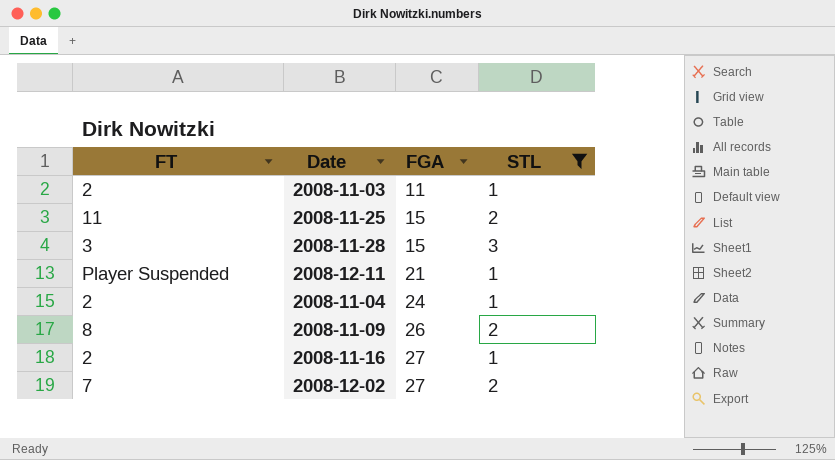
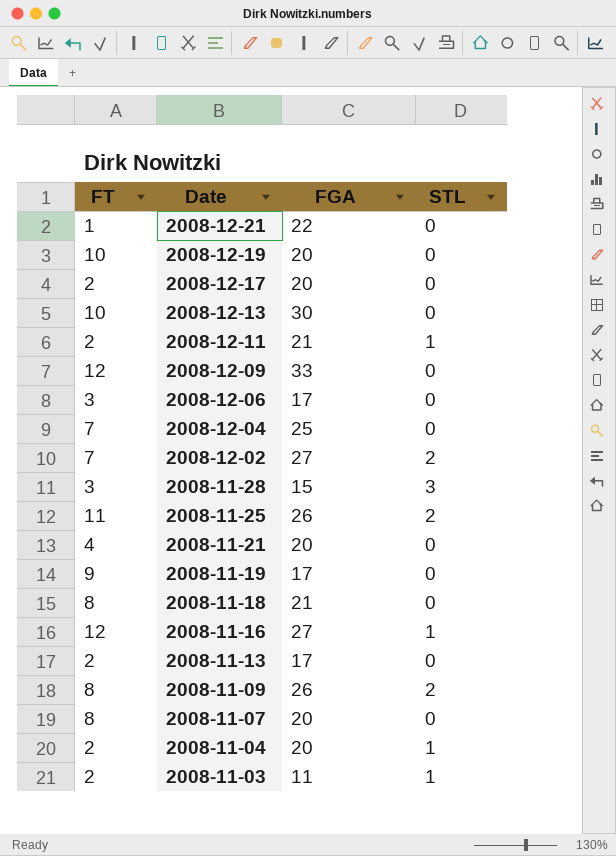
filter: STL != 0 -> none
row order: FGA ascending -> Date descending
2008-12-11 | FT: Player Suspended -> 2
2008-11-25 | FGA: 15 -> 26
2008-11-16 | FT: 2 -> 12
2008-11-04 | FGA: 24 -> 20

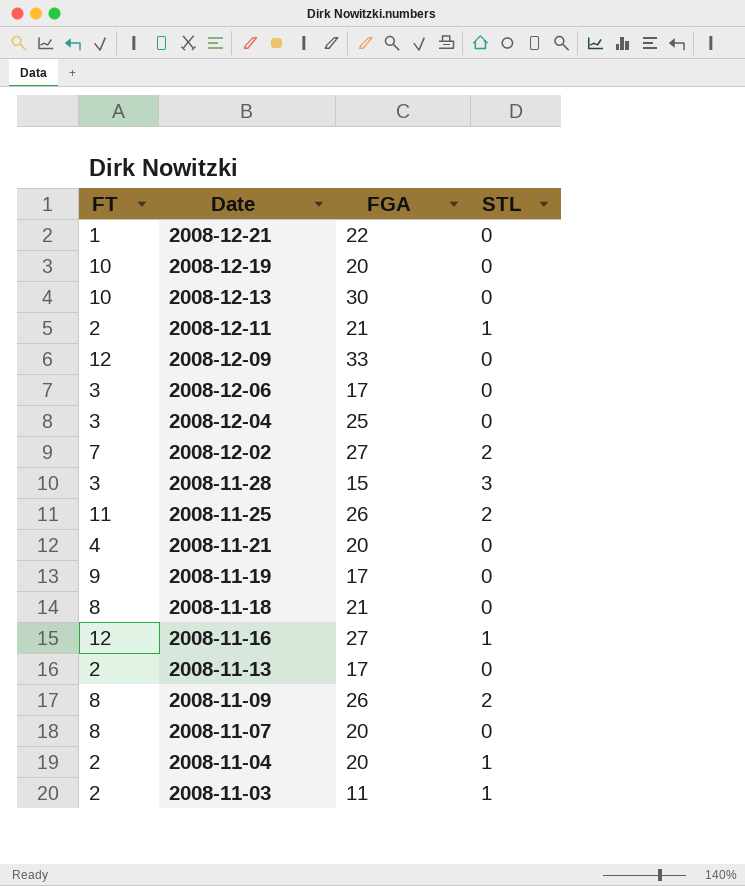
row 2008-12-17: 2 | 20 | 0 -> none
2008-12-04 | FT: 7 -> 3

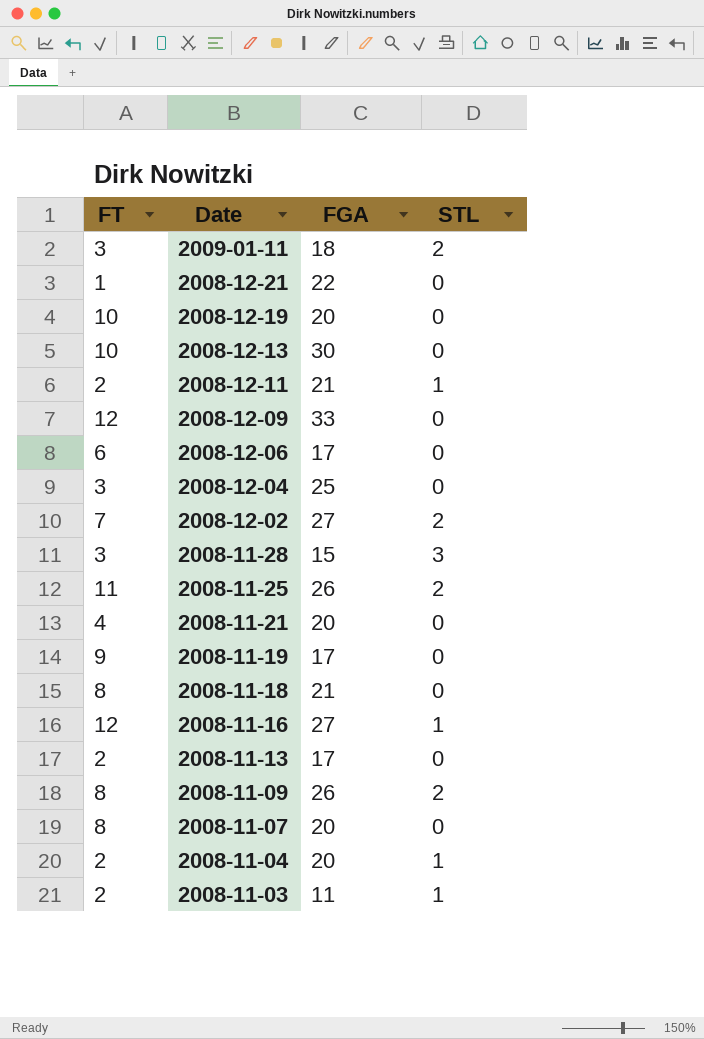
row 2009-01-11: none -> 3 | 18 | 2
2008-12-06 | FT: 3 -> 6

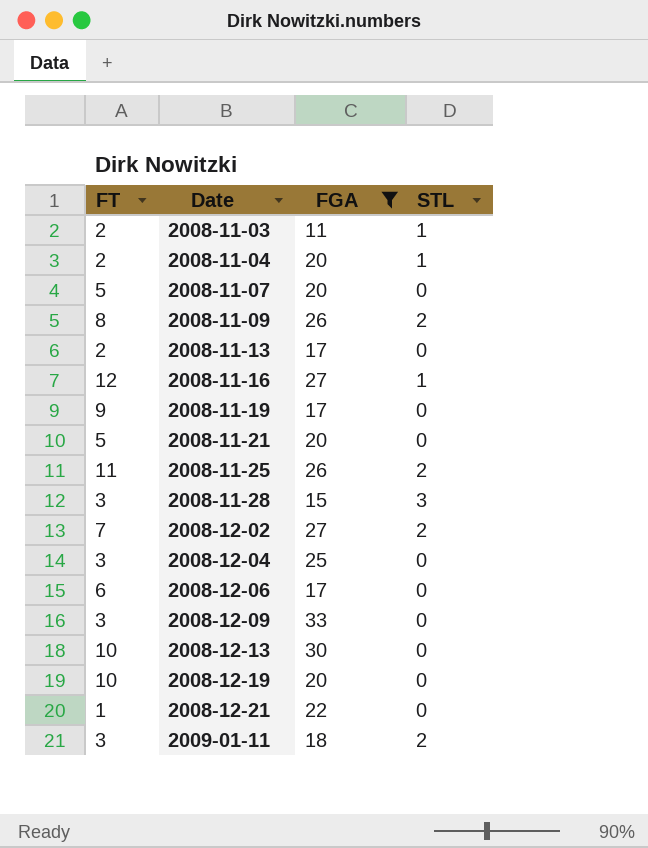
filter: none -> FGA != 21
row order: Date descending -> Date ascending
2008-11-07 | FT: 8 -> 5
2008-11-21 | FT: 4 -> 5
2008-12-09 | FT: 12 -> 3

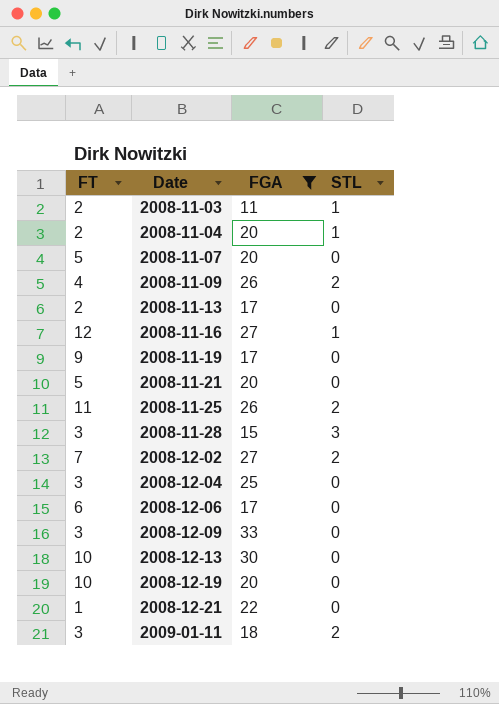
2008-11-09 | FT: 8 -> 4

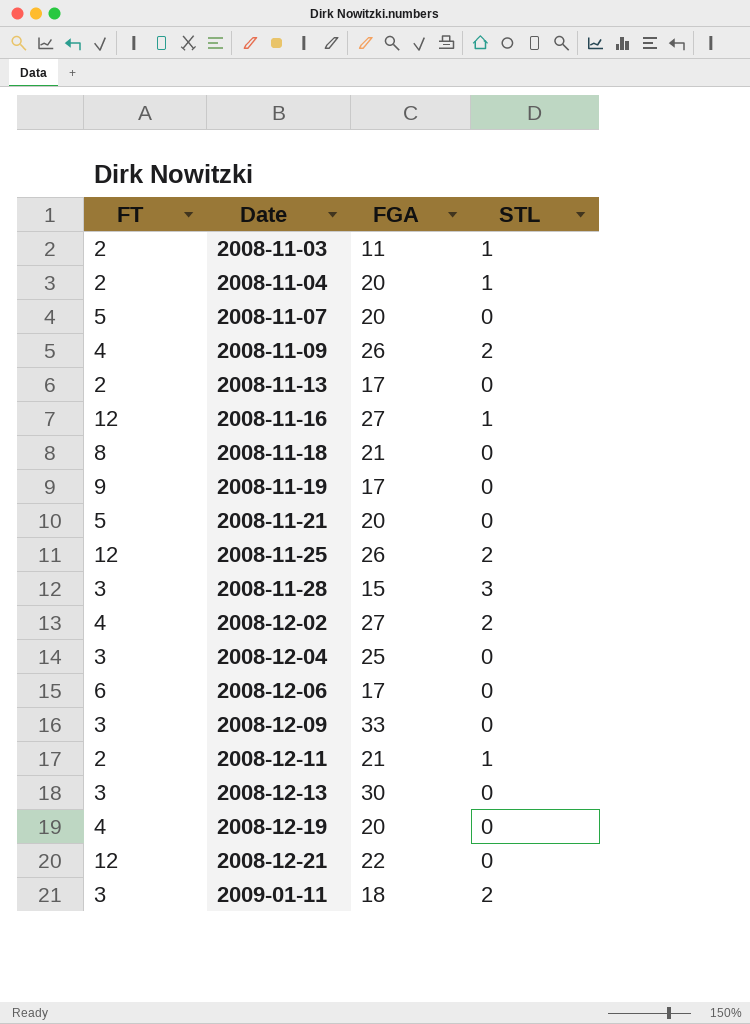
filter: FGA != 21 -> none
2008-11-25 | FT: 11 -> 12
2008-12-02 | FT: 7 -> 4
2008-12-13 | FT: 10 -> 3
2008-12-19 | FT: 10 -> 4
2008-12-21 | FT: 1 -> 12

